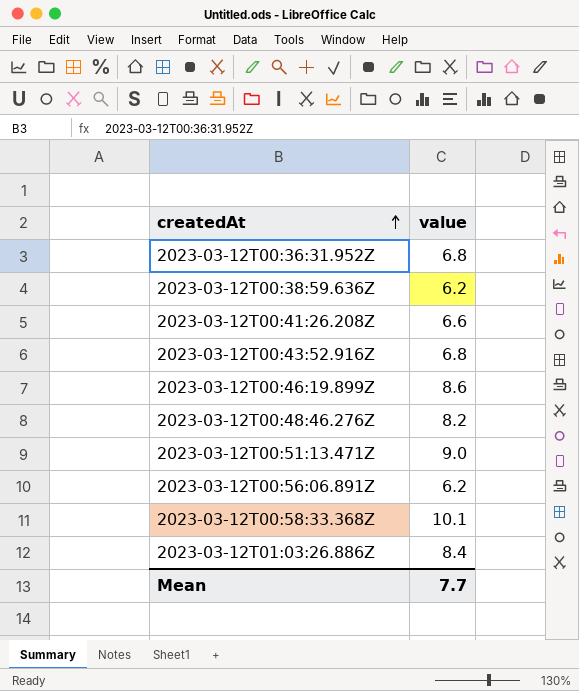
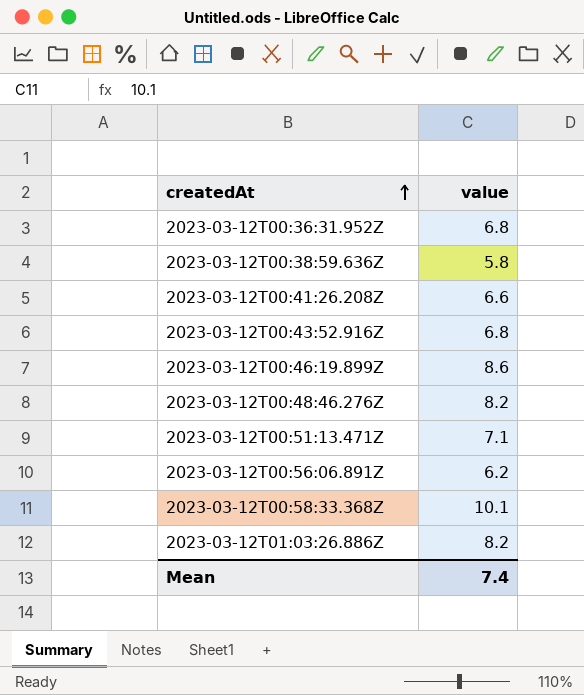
2023-03-12T00:38:59.636Z | value: 6.2 -> 5.8
2023-03-12T00:51:13.471Z | value: 9.0 -> 7.1
2023-03-12T01:03:26.886Z | value: 8.4 -> 8.2
Mean | value: 7.7 -> 7.4

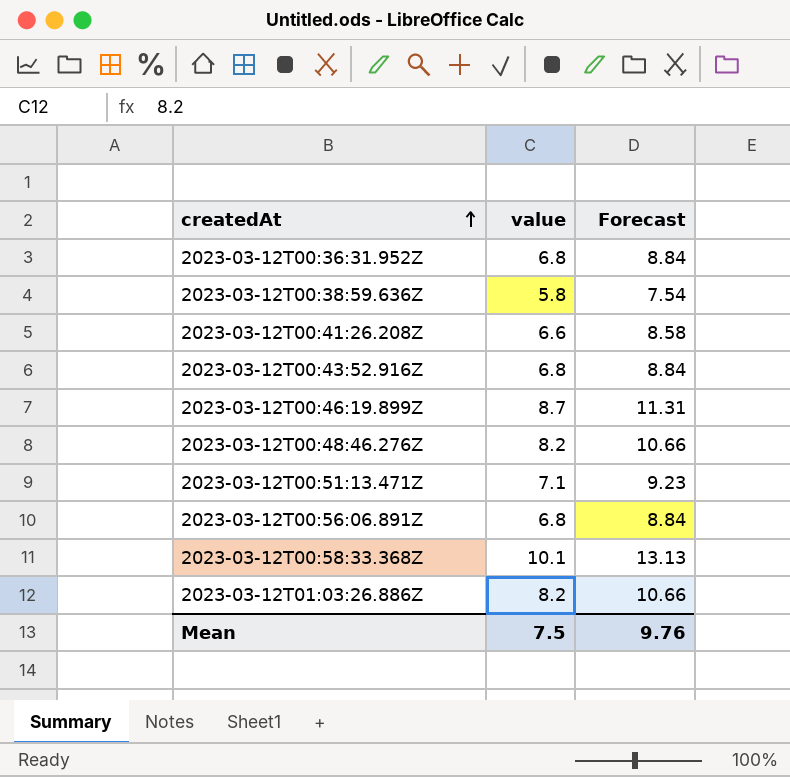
column Forecast | formula: none -> [value] * 1.3
2023-03-12T00:46:19.899Z | value: 8.6 -> 8.7
2023-03-12T00:56:06.891Z | value: 6.2 -> 6.8
Mean | value: 7.4 -> 7.5

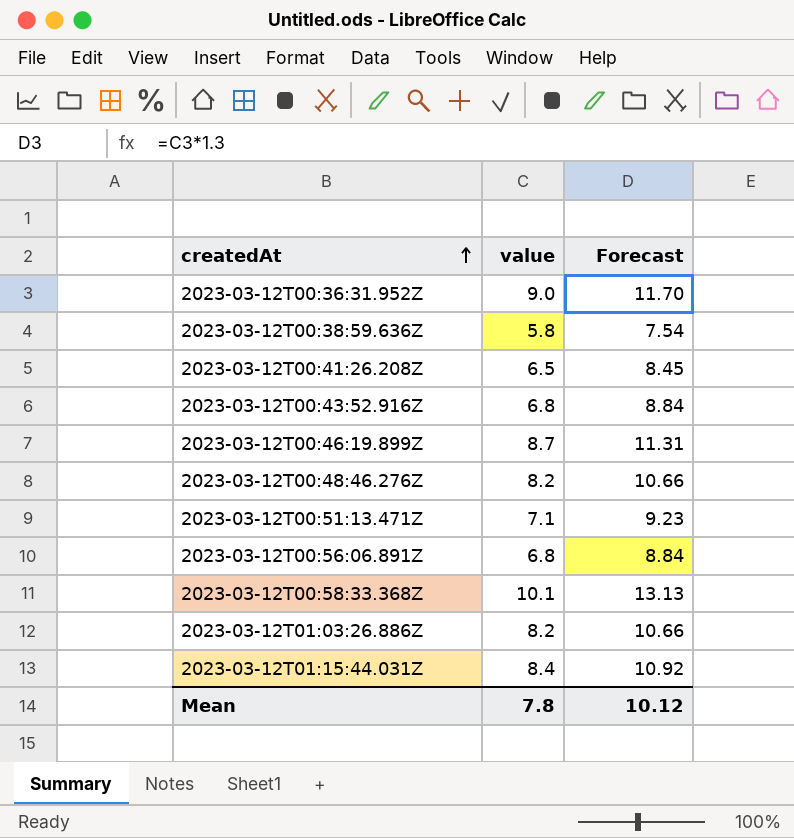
2023-03-12T00:36:31.952Z | value: 6.8 -> 9.0
2023-03-12T00:36:31.952Z | Forecast: 8.84 -> 11.70
2023-03-12T00:41:26.208Z | value: 6.6 -> 6.5
2023-03-12T00:41:26.208Z | Forecast: 8.58 -> 8.45
row 2023-03-12T01:15:44.031Z: none -> 8.4 | 10.92
Mean | value: 7.5 -> 7.8
Mean | Forecast: 9.76 -> 10.12

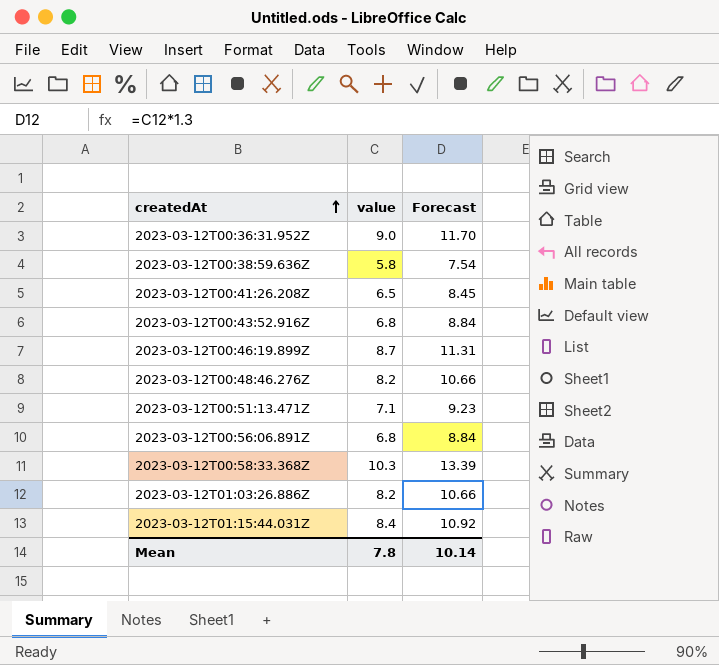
2023-03-12T00:58:33.368Z | value: 10.1 -> 10.3
2023-03-12T00:58:33.368Z | Forecast: 13.13 -> 13.39
Mean | Forecast: 10.12 -> 10.14

